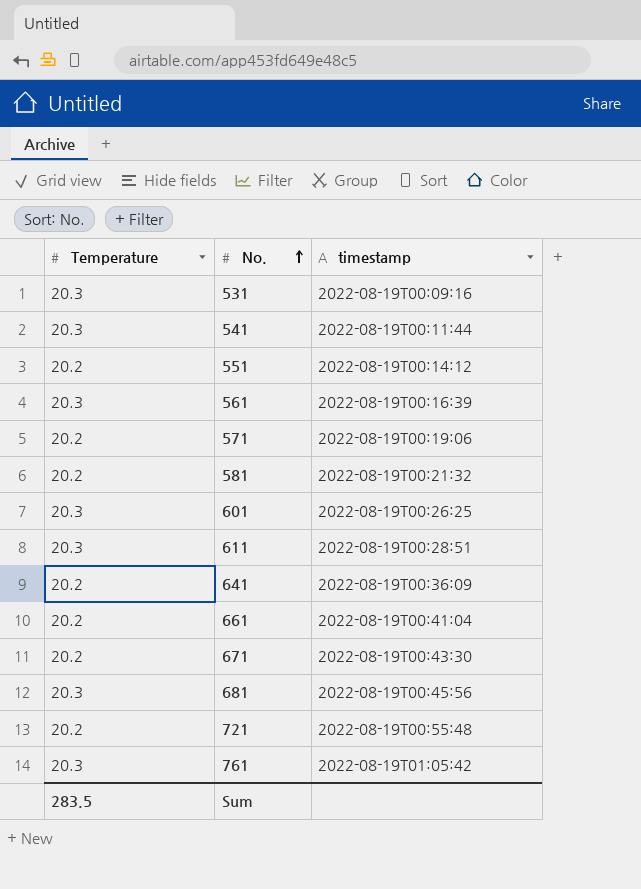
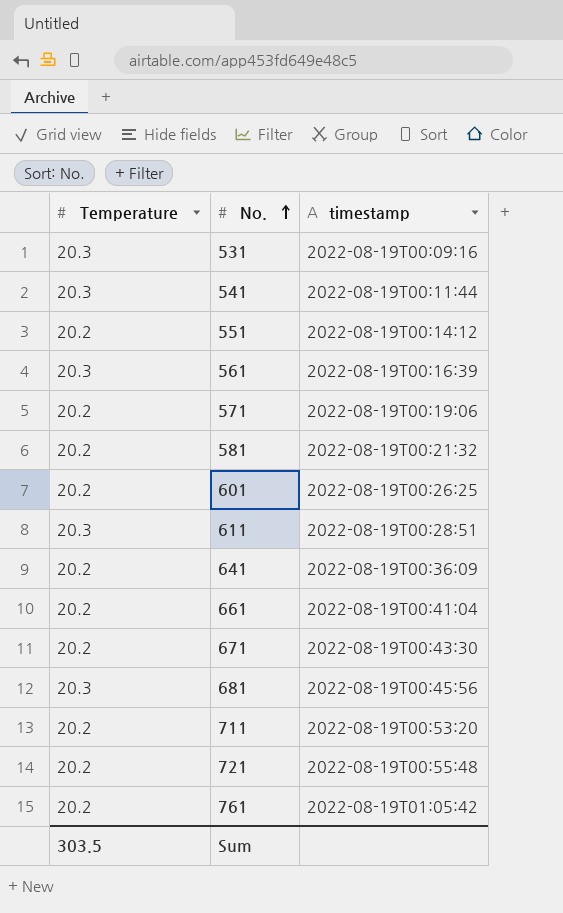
601 | Temperature: 20.3 -> 20.2
row 711: none -> 20.2 | 2022-08-19T00:53:20
761 | Temperature: 20.3 -> 20.2
Sum | Temperature: 283.5 -> 303.5

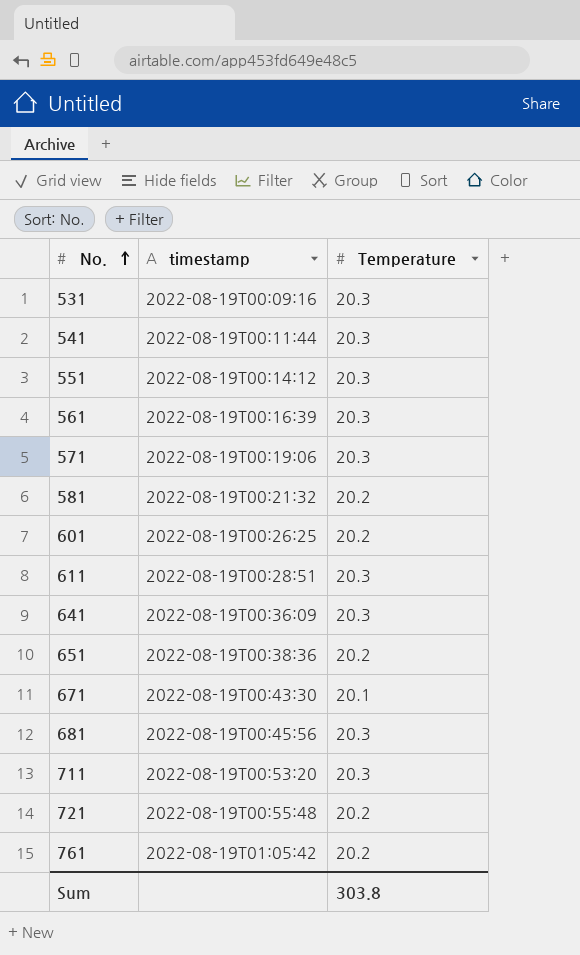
column Temperature | position: 1 -> 3
row 661: 20.2 | 2022-08-19T00:41:04 -> none
551 | Temperature: 20.2 -> 20.3
571 | Temperature: 20.2 -> 20.3
641 | Temperature: 20.2 -> 20.3
row 651: none -> 2022-08-19T00:38:36 | 20.2
671 | Temperature: 20.2 -> 20.1
711 | Temperature: 20.2 -> 20.3
Sum | Temperature: 303.5 -> 303.8

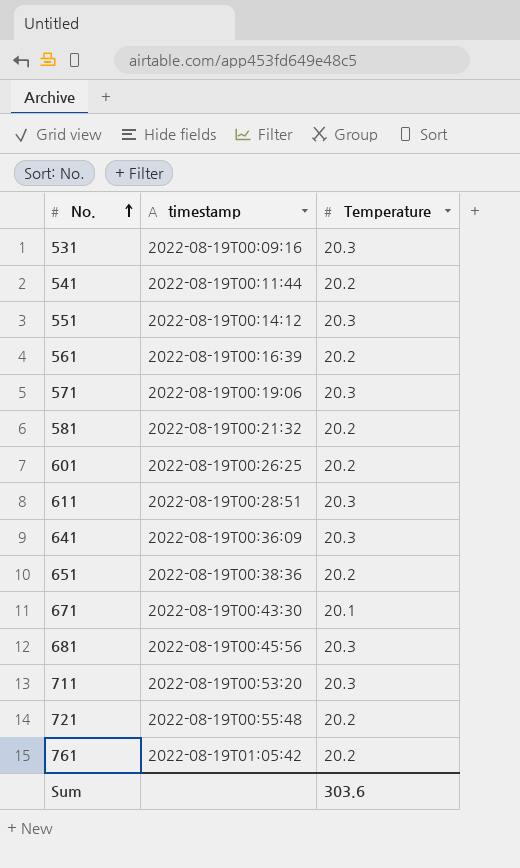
541 | Temperature: 20.3 -> 20.2
561 | Temperature: 20.3 -> 20.2
Sum | Temperature: 303.8 -> 303.6

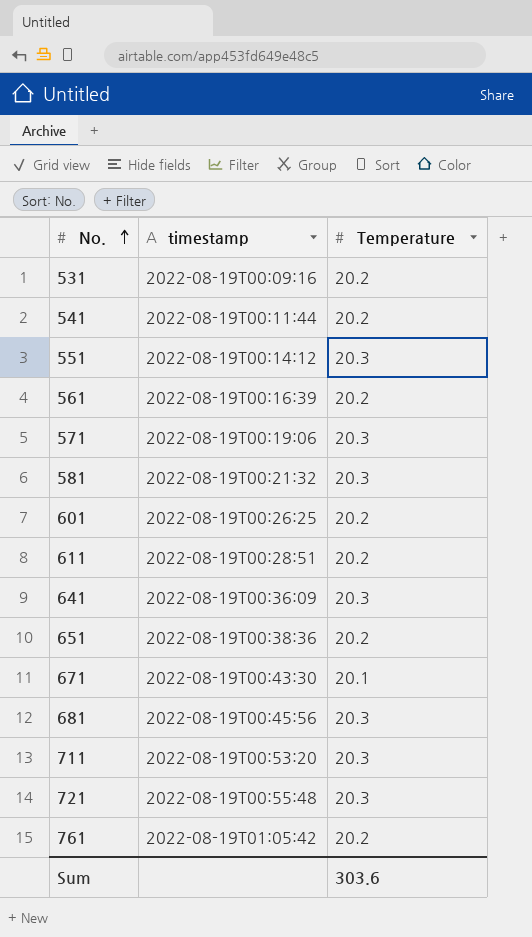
531 | Temperature: 20.3 -> 20.2
581 | Temperature: 20.2 -> 20.3
611 | Temperature: 20.3 -> 20.2
721 | Temperature: 20.2 -> 20.3

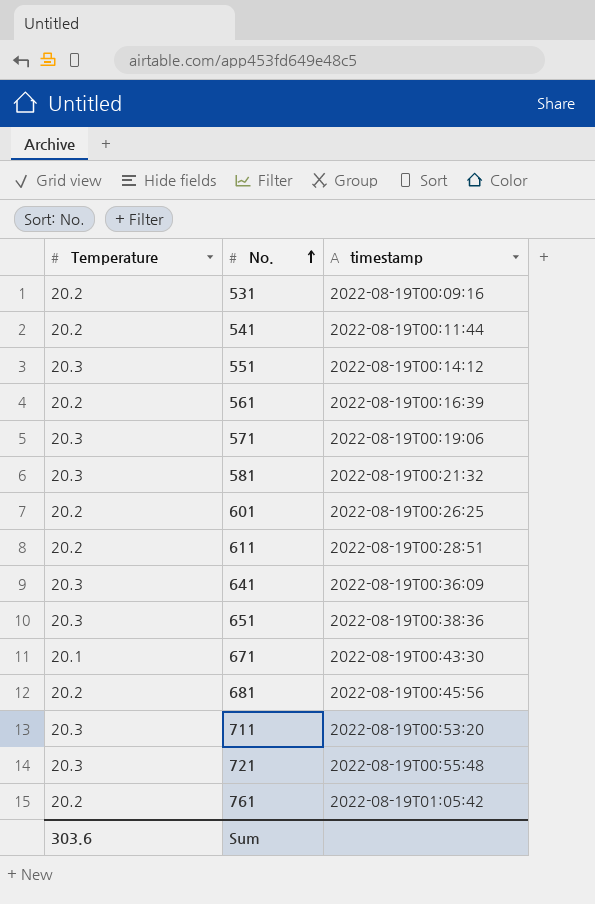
column Temperature | position: 3 -> 1
651 | Temperature: 20.2 -> 20.3
681 | Temperature: 20.3 -> 20.2

